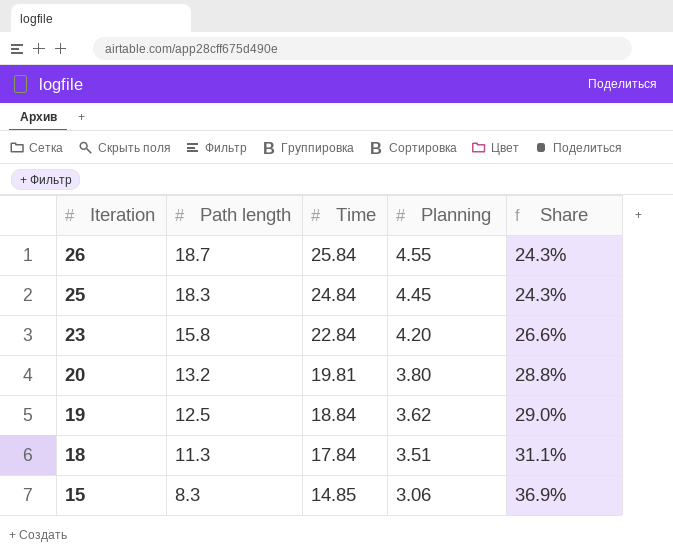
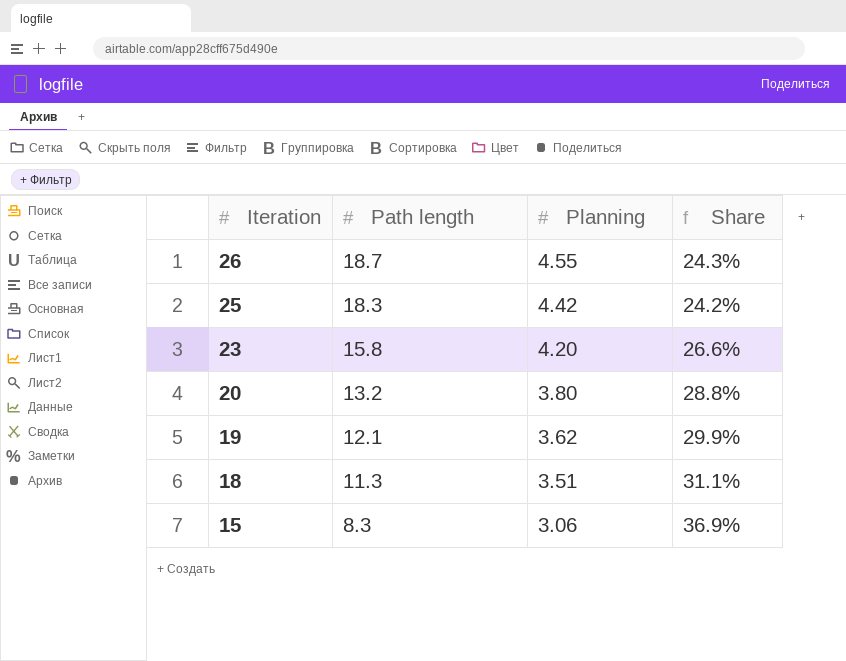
column Time | position: 3 -> none
25 | Planning: 4.45 -> 4.42
25 | Share: 24.3% -> 24.2%
19 | Path length: 12.5 -> 12.1
19 | Share: 29.0% -> 29.9%

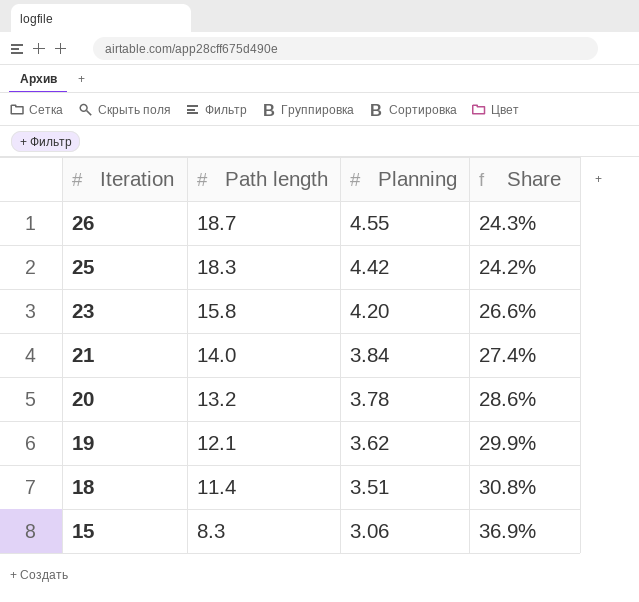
row 21: none -> 14.0 | 3.84 | 27.4%
20 | Planning: 3.80 -> 3.78
20 | Share: 28.8% -> 28.6%
18 | Path length: 11.3 -> 11.4
18 | Share: 31.1% -> 30.8%

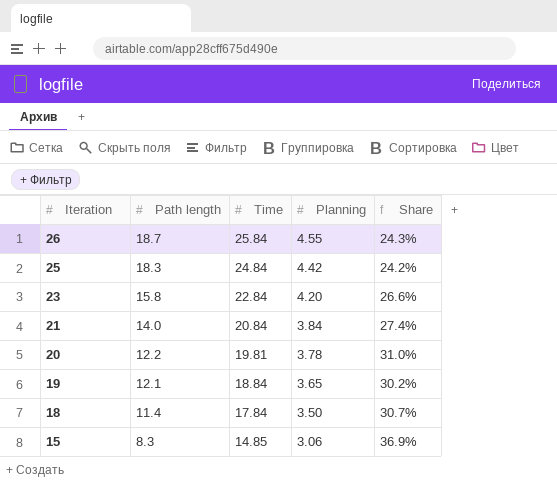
column Time | position: none -> 3
20 | Path length: 13.2 -> 12.2
20 | Share: 28.6% -> 31.0%
19 | Planning: 3.62 -> 3.65
19 | Share: 29.9% -> 30.2%
18 | Planning: 3.51 -> 3.50
18 | Share: 30.8% -> 30.7%

